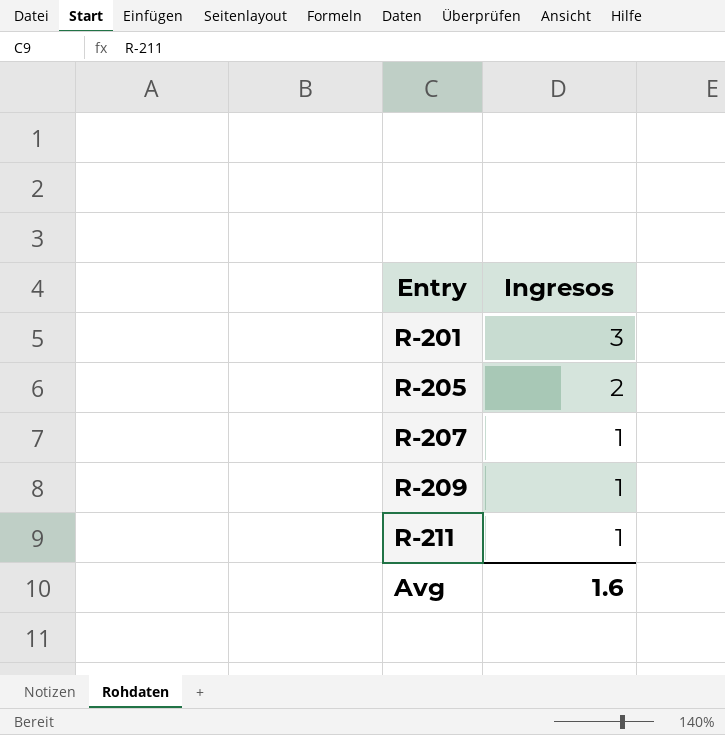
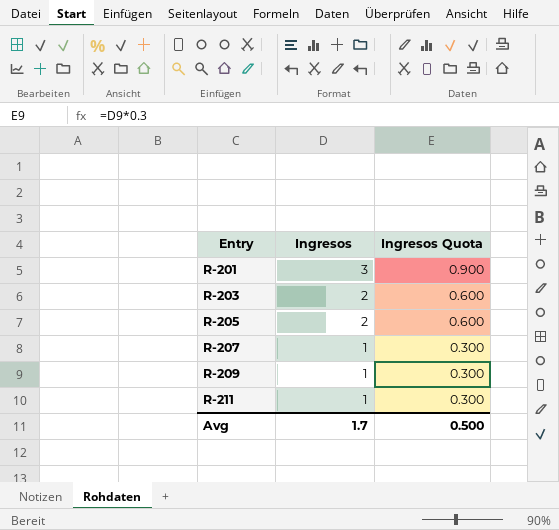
column Ingresos Quota | formula: none -> [Ingresos] * 0.3
row R-203: none -> 2 | 0.600
Avg | Ingresos: 1.6 -> 1.7

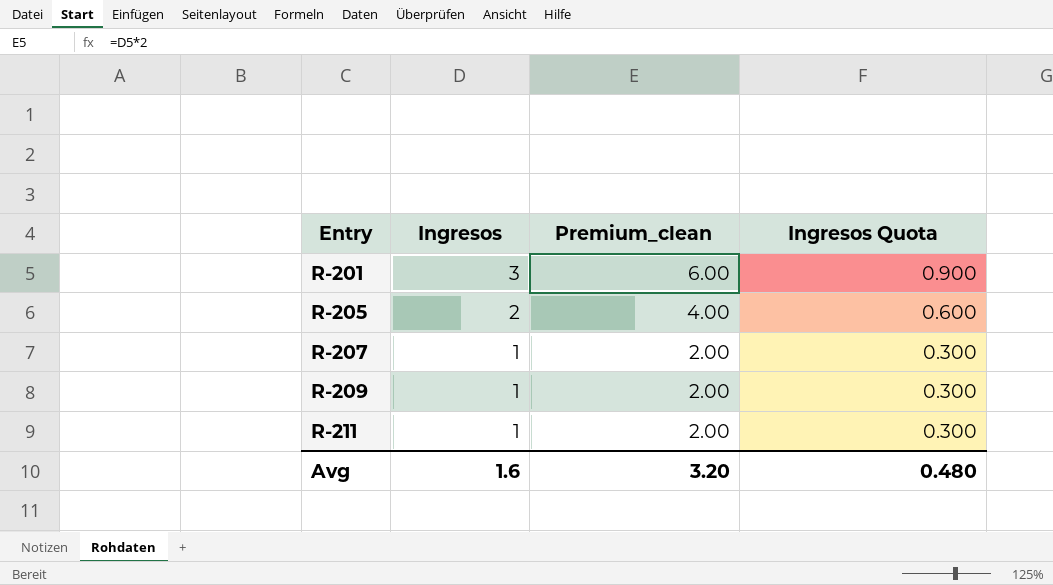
column Premium_clean | formula: none -> [Ingresos] * 2
row R-203: 2 | 0.600 -> none
Avg | Ingresos: 1.7 -> 1.6
Avg | Ingresos Quota: 0.500 -> 0.480

